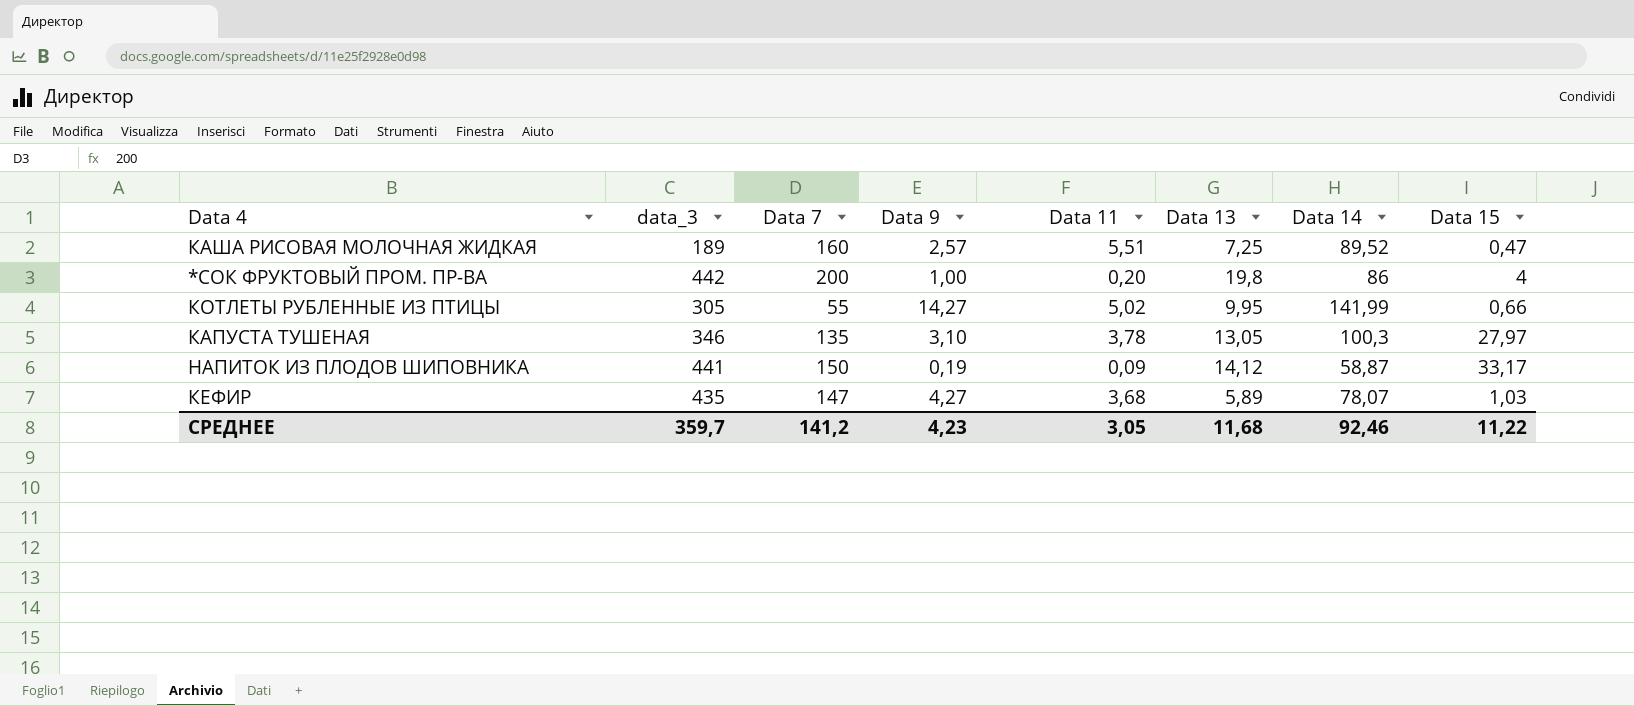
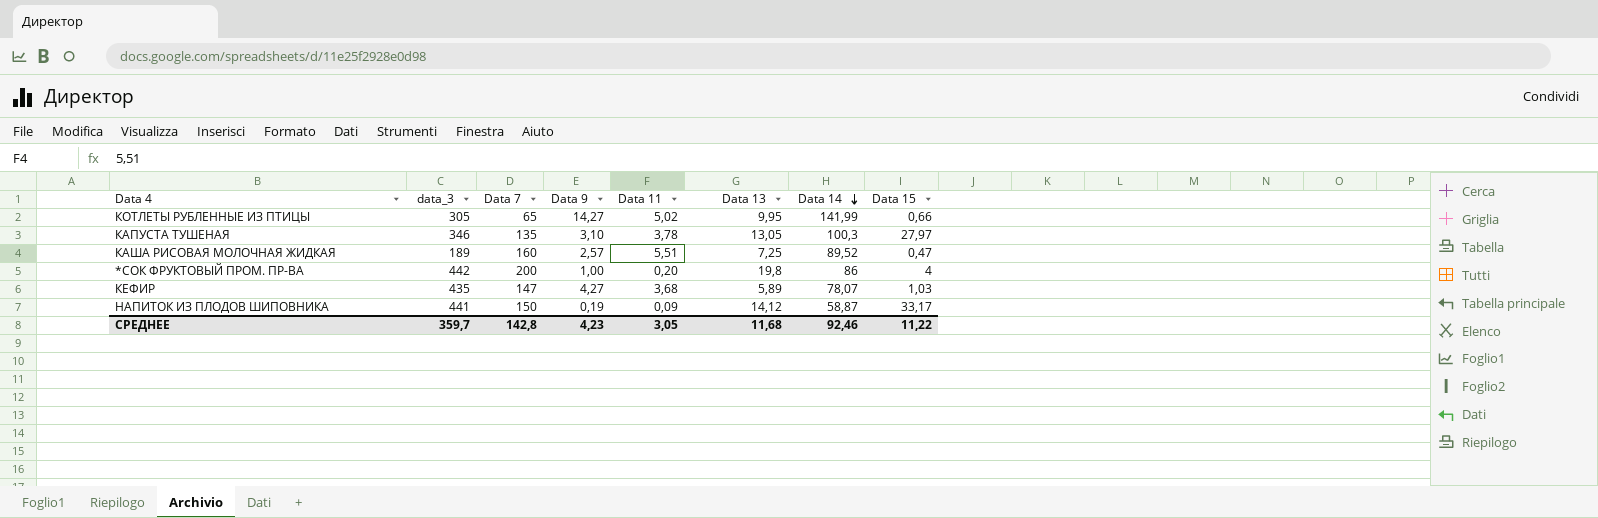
row order: none -> Data 14 descending
КОТЛЕТЫ РУБЛЕННЫЕ ИЗ ПТИЦЫ | Data 7: 55 -> 65
СРЕДНЕЕ | Data 7: 141,2 -> 142,8

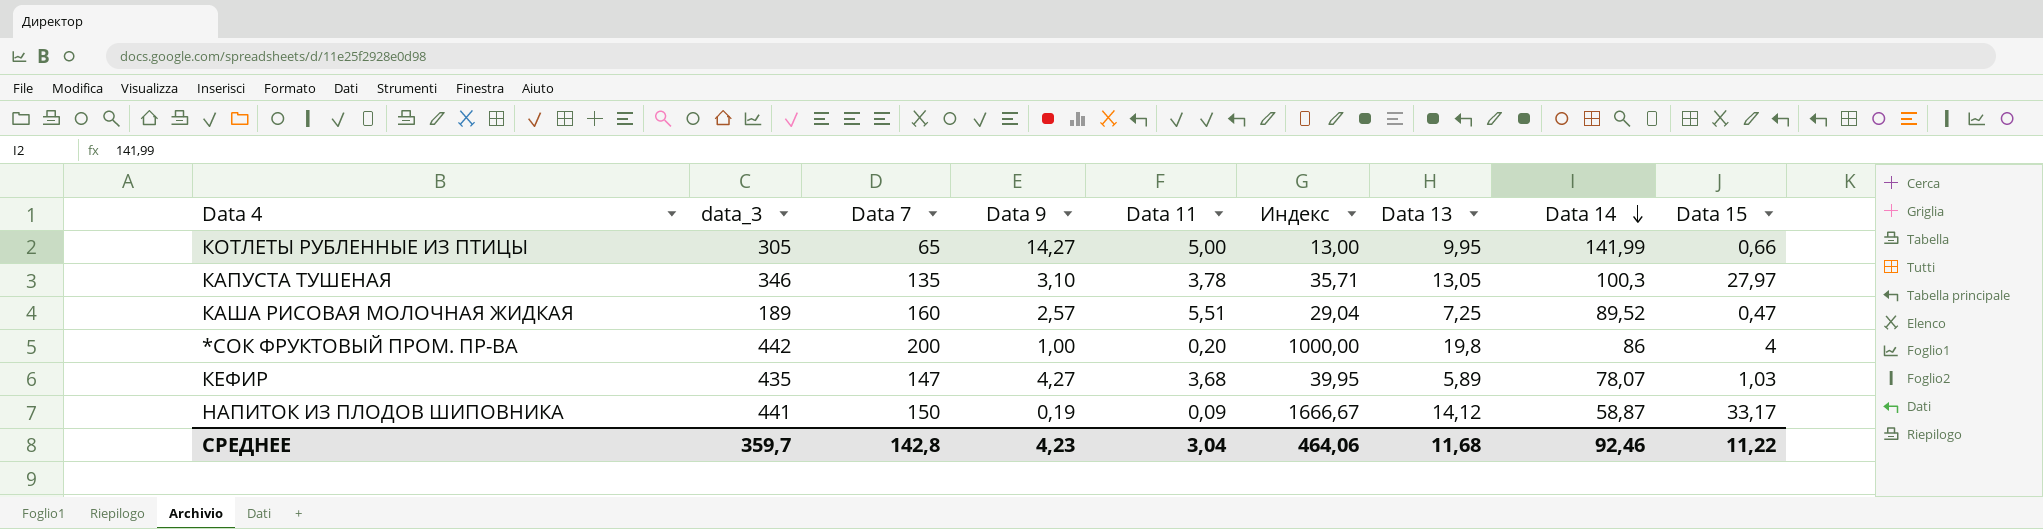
column Индекс | formula: none -> [Data 7] / [Data 11]
КОТЛЕТЫ РУБЛЕННЫЕ ИЗ ПТИЦЫ | Data 11: 5,02 -> 5,00
СРЕДНЕЕ | Data 11: 3,05 -> 3,04

